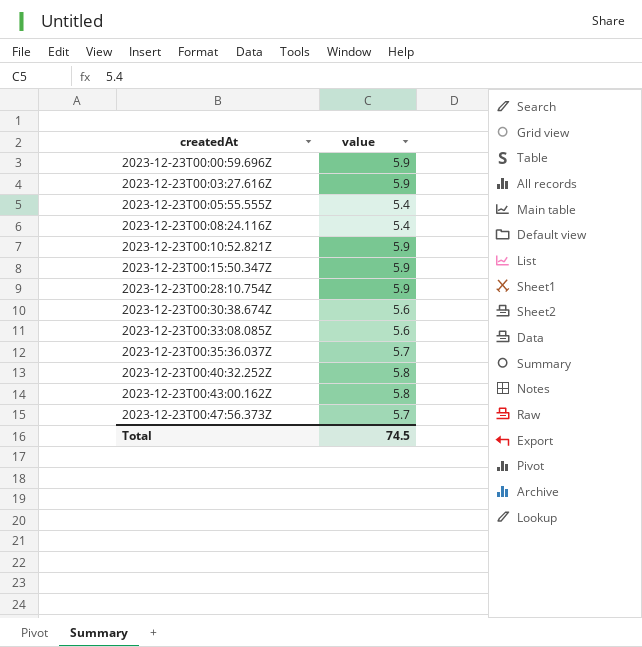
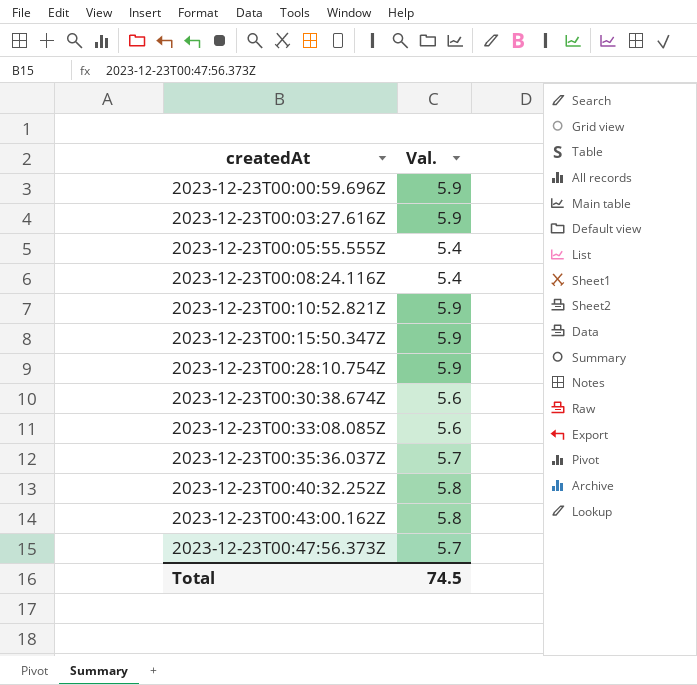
column name: value -> Val.

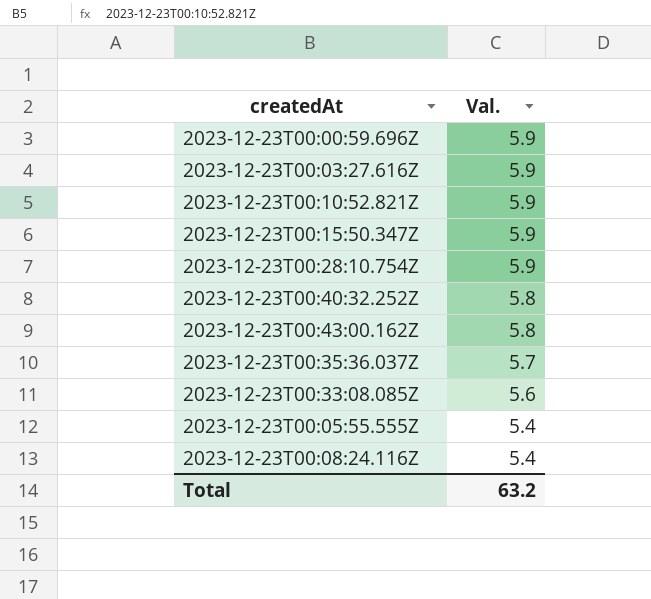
row order: createdAt ascending -> Val. descending
row 2023-12-23T00:30:38.674Z: 5.6 -> none
row 2023-12-23T00:47:56.373Z: 5.7 -> none
Total | Val.: 74.5 -> 63.2

